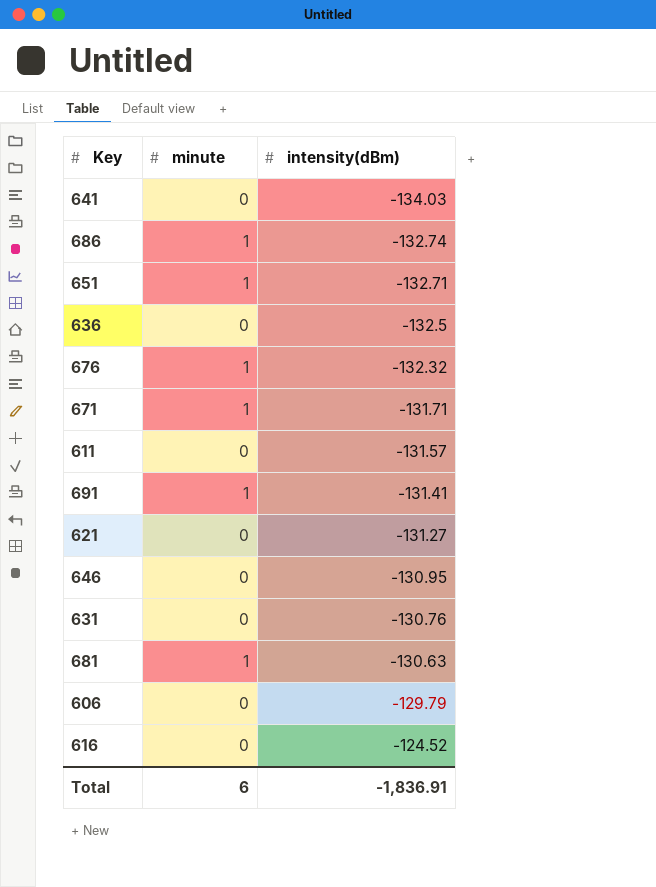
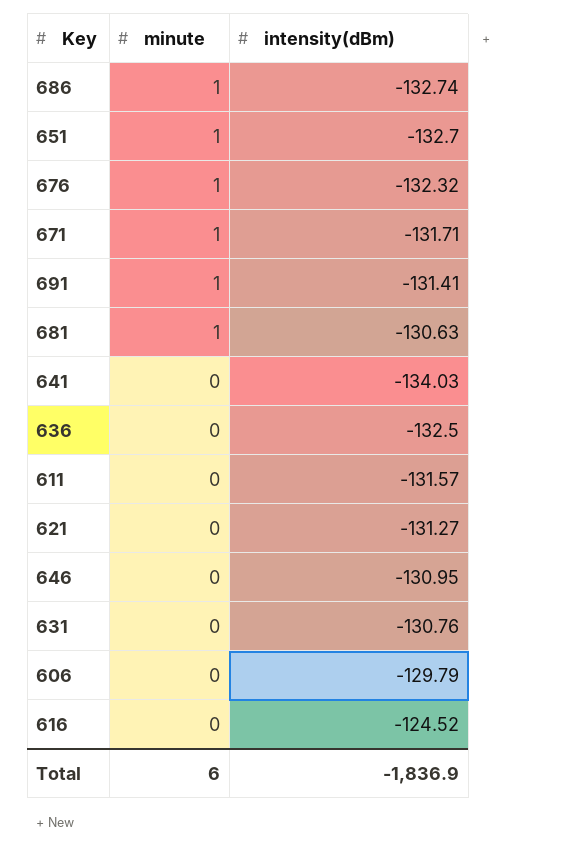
row order: intensity(dBm) ascending -> minute descending
651 | intensity(dBm): -132.71 -> -132.7
Total | intensity(dBm): -1,836.91 -> -1,836.9

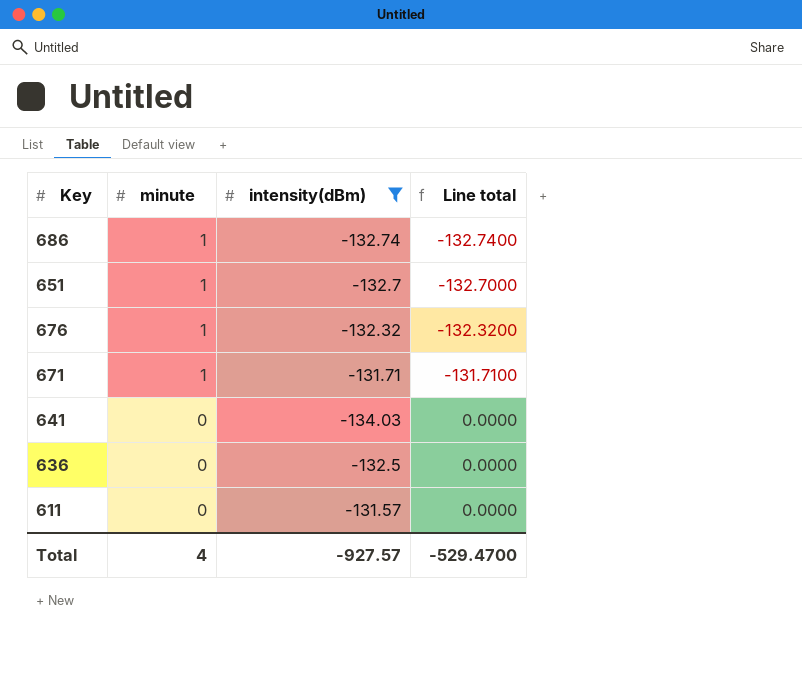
filter: none -> intensity(dBm) <= -131.57
column Line total | formula: none -> [minute] * [intensity(dBm)]
Total | minute: 6 -> 4
Total | intensity(dBm): -1,836.9 -> -927.57

